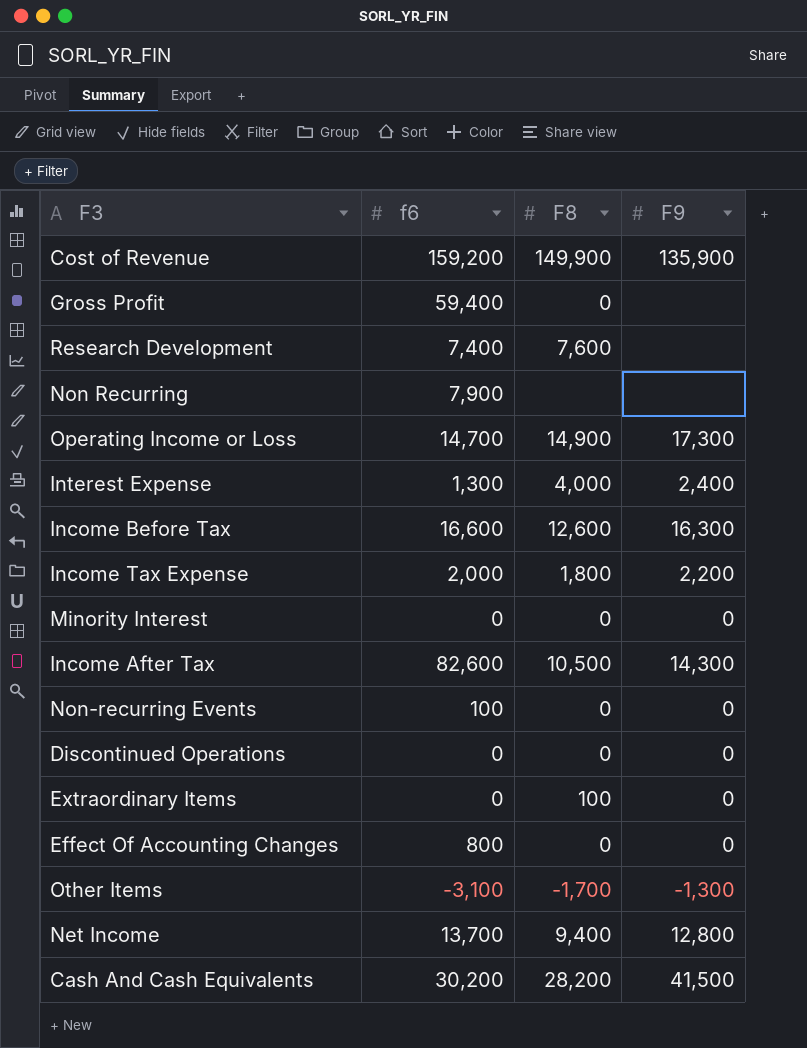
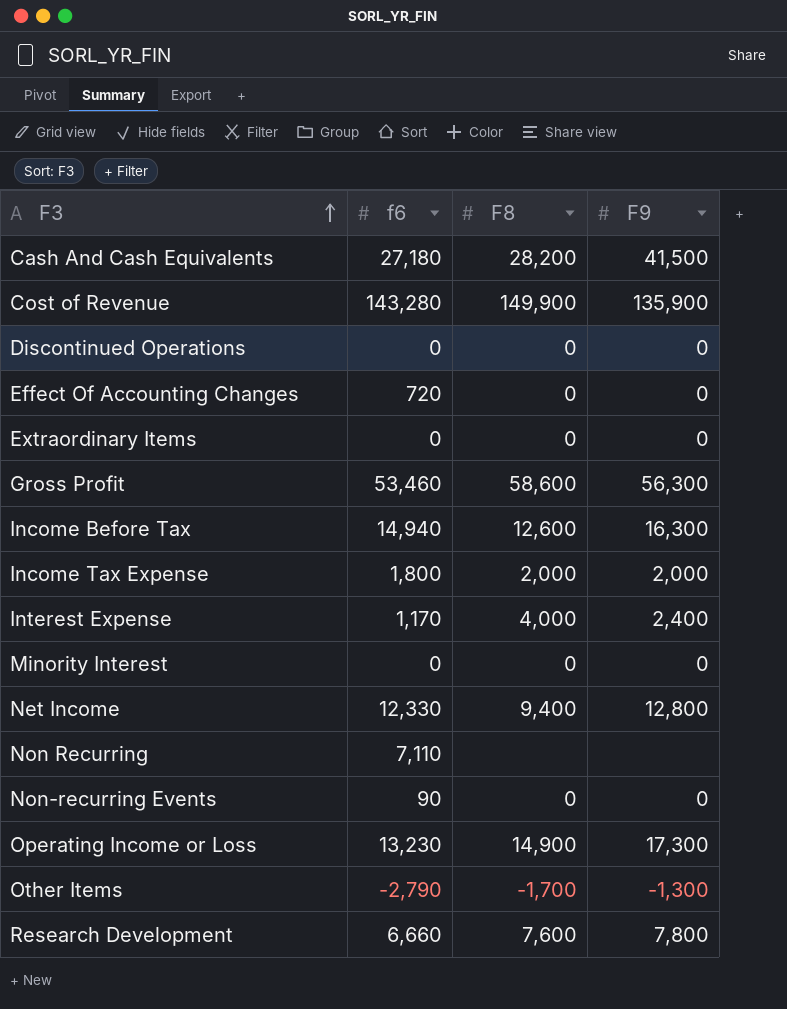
row order: none -> F3 ascending
row Income After Tax: 82,600 | 10,500 | 14,300 -> none
Cash And Cash Equivalents | f6: 30,200 -> 27,180
Cost of Revenue | f6: 159,200 -> 143,280
Effect Of Accounting Changes | f6: 800 -> 720
Extraordinary Items | F8: 100 -> 0
Gross Profit | f6: 59,400 -> 53,460
Gross Profit | F8: 0 -> 58,600
Gross Profit | F9: none -> 56,300
Income Before Tax | f6: 16,600 -> 14,940
Income Tax Expense | f6: 2,000 -> 1,800
Income Tax Expense | F8: 1,800 -> 2,000
Income Tax Expense | F9: 2,200 -> 2,000
Interest Expense | f6: 1,300 -> 1,170
Net Income | f6: 13,700 -> 12,330
Non Recurring | f6: 7,900 -> 7,110
Non-recurring Events | f6: 100 -> 90
Operating Income or Loss | f6: 14,700 -> 13,230
Other Items | f6: -3,100 -> -2,790
Research Development | f6: 7,400 -> 6,660
Research Development | F9: none -> 7,800

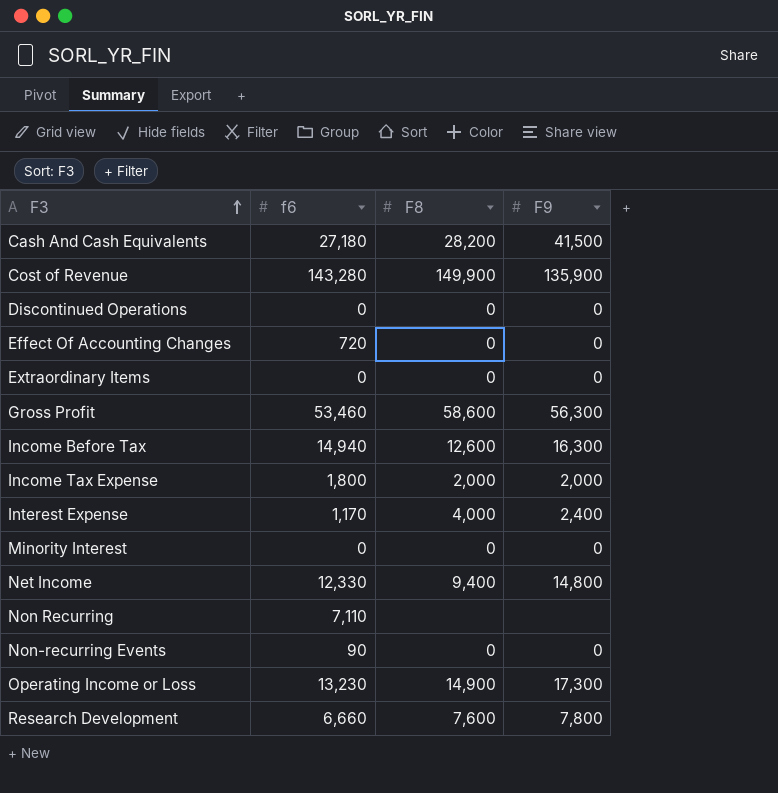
row Other Items: -2,790 | -1,700 | -1,300 -> none
Net Income | F9: 12,800 -> 14,800

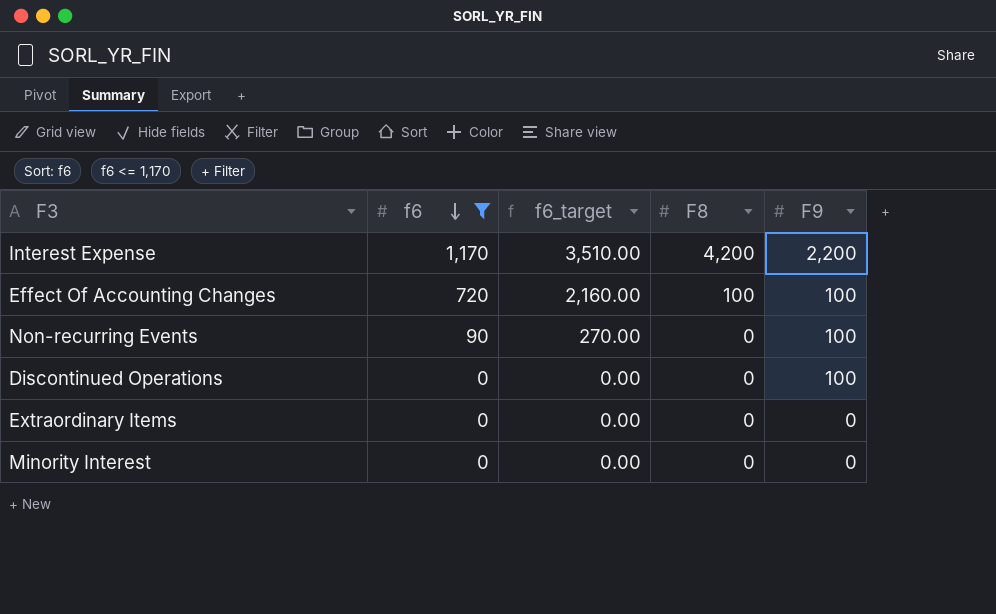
filter: none -> f6 <= 1,170
row order: F3 ascending -> f6 descending
column f6_target | formula: none -> [f6] * 3
Interest Expense | F8: 4,000 -> 4,200
Interest Expense | F9: 2,400 -> 2,200
Effect Of Accounting Changes | F8: 0 -> 100
Effect Of Accounting Changes | F9: 0 -> 100
Non-recurring Events | F9: 0 -> 100
Discontinued Operations | F9: 0 -> 100

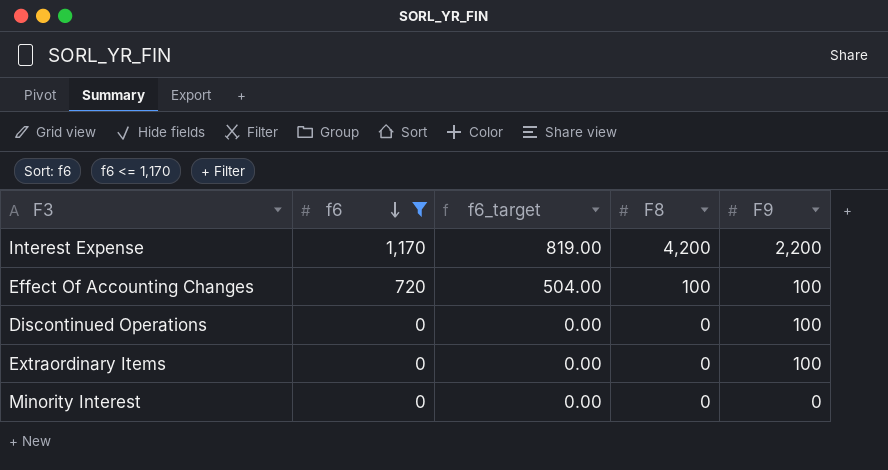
column f6_target | formula: [f6] * 3 -> [f6] * 0.7
row Non-recurring Events: 90 | 270.00 | 0 | 100 -> none
Extraordinary Items | F9: 0 -> 100

